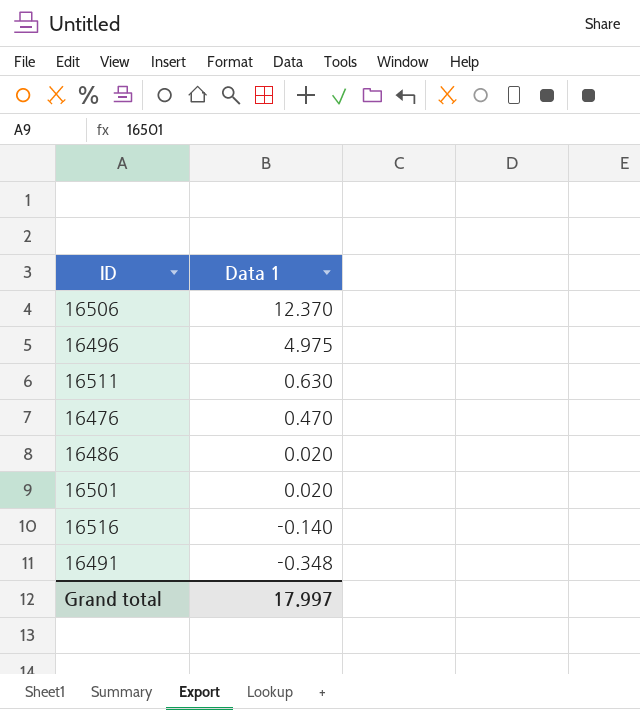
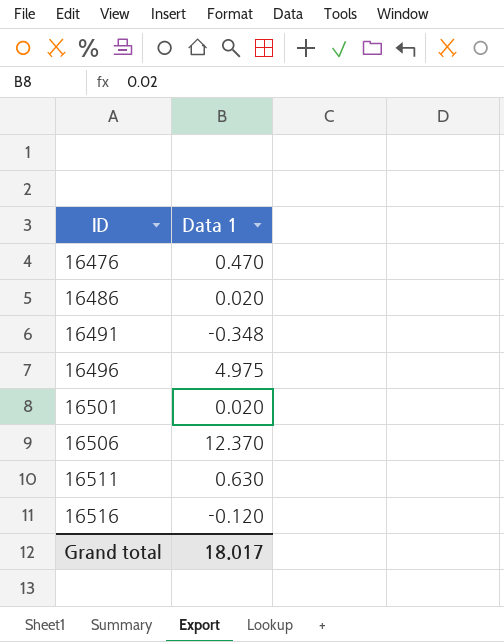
row order: Data 1 descending -> ID ascending
16516 | Data 1: -0.140 -> -0.120
Grand total | Data 1: 17.997 -> 18.017

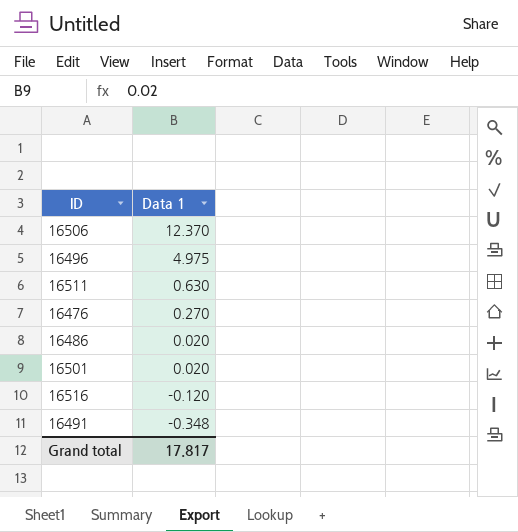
row order: ID ascending -> Data 1 descending
16476 | Data 1: 0.470 -> 0.270
Grand total | Data 1: 18.017 -> 17.817

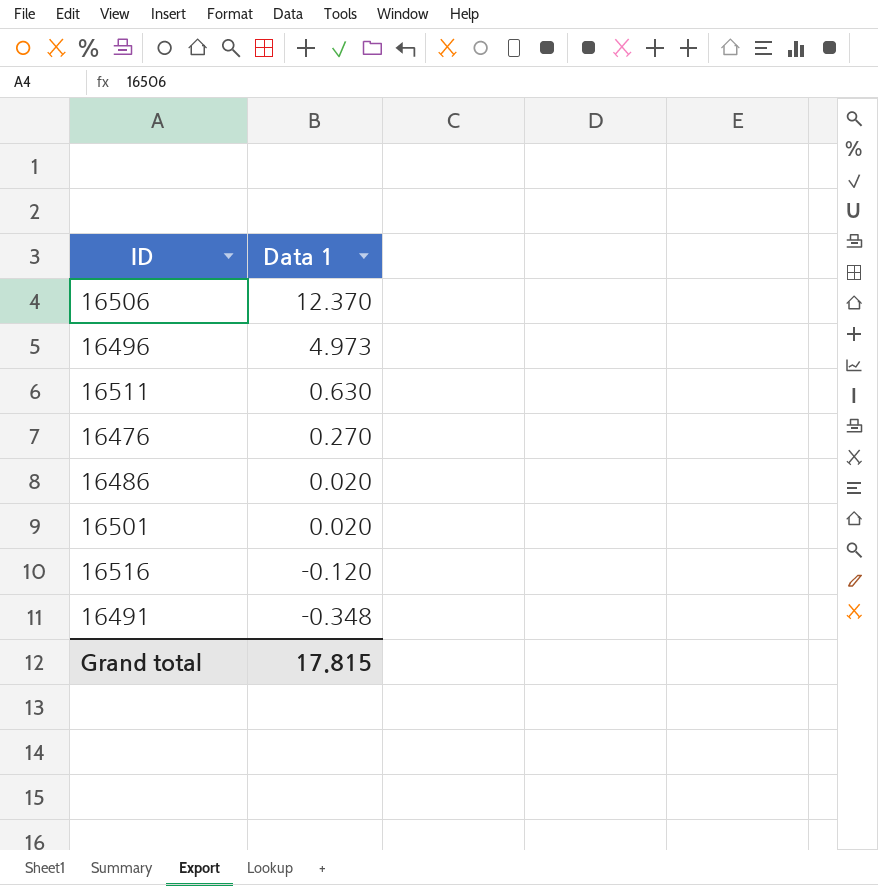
16496 | Data 1: 4.975 -> 4.973
Grand total | Data 1: 17.817 -> 17.815

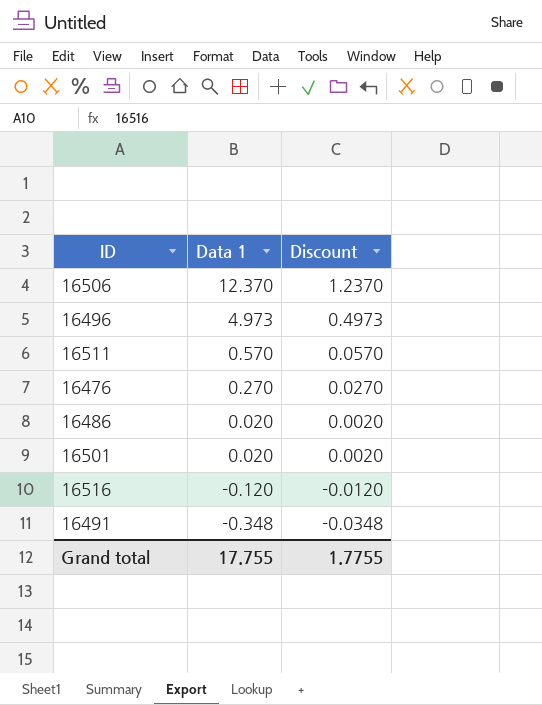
column Discount | formula: none -> [Data 1] * 0.1
16511 | Data 1: 0.630 -> 0.570
Grand total | Data 1: 17.815 -> 17.755

